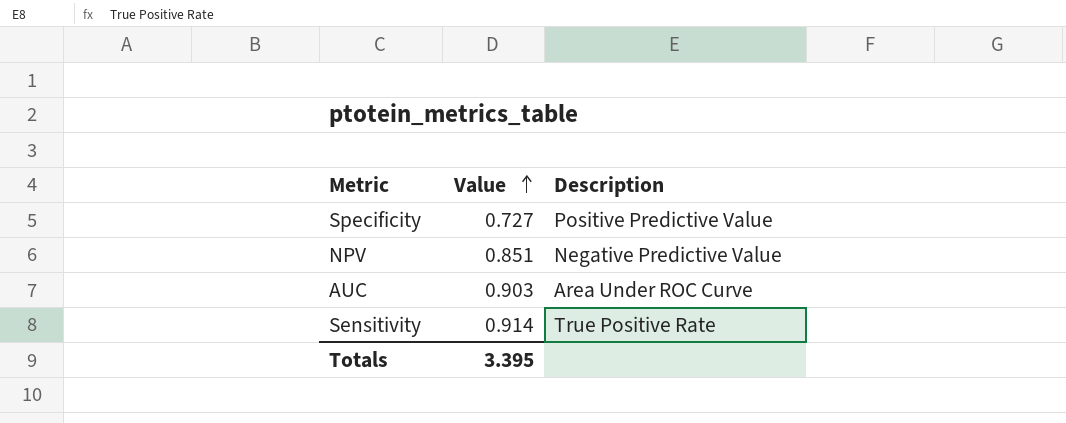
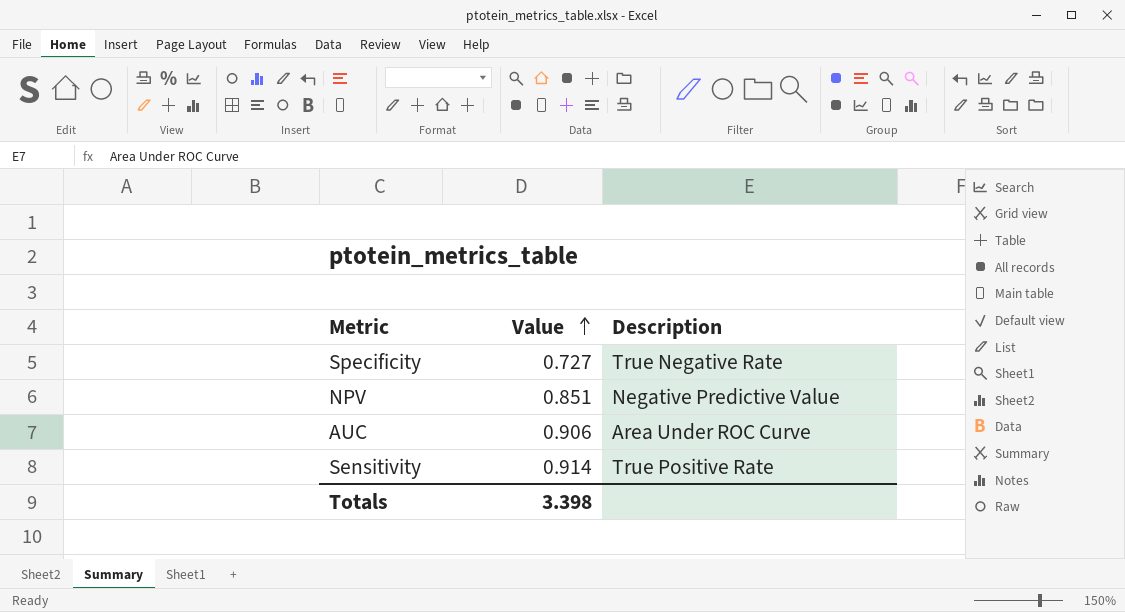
Specificity | Description: Positive Predictive Value -> True Negative Rate
AUC | Value: 0.903 -> 0.906
Totals | Value: 3.395 -> 3.398

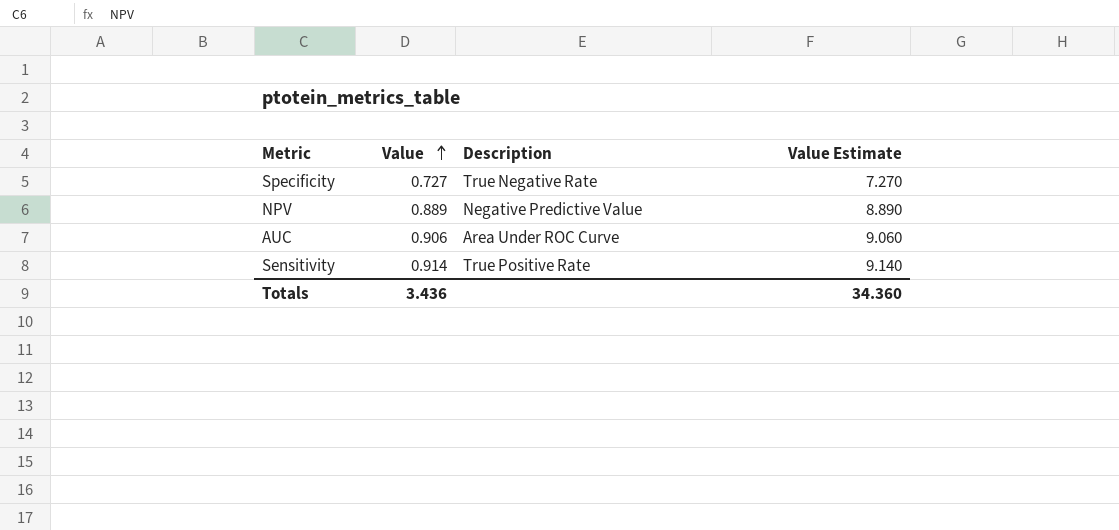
column Value Estimate | formula: none -> [Value] * 10
NPV | Value: 0.851 -> 0.889
Totals | Value: 3.398 -> 3.436

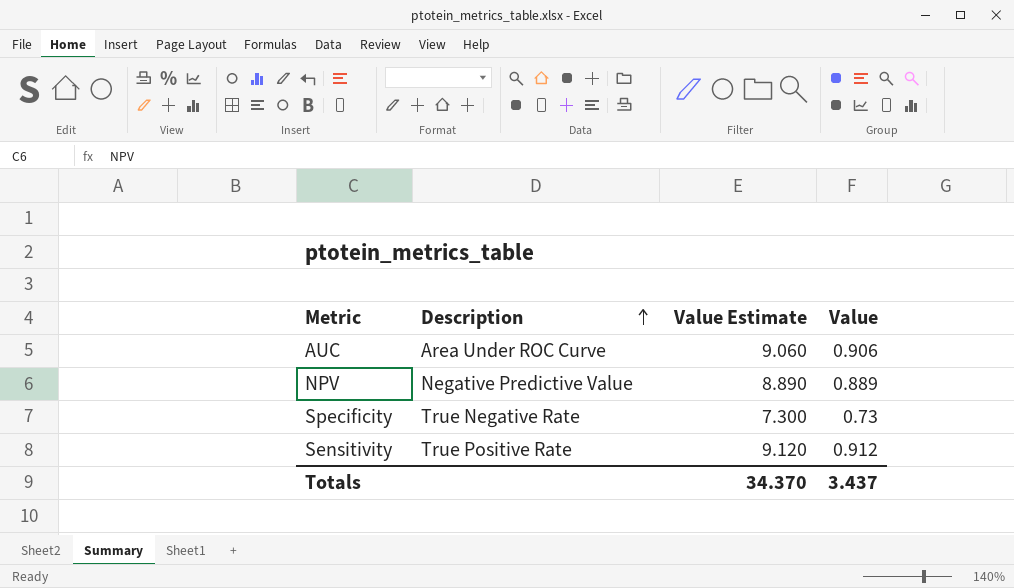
row order: Value ascending -> Description ascending
column Value | position: 2 -> 4
Specificity | Value Estimate: 7.270 -> 7.300
Specificity | Value: 0.727 -> 0.73
Sensitivity | Value Estimate: 9.140 -> 9.120
Sensitivity | Value: 0.914 -> 0.912
Totals | Value Estimate: 34.360 -> 34.370
Totals | Value: 3.436 -> 3.437

